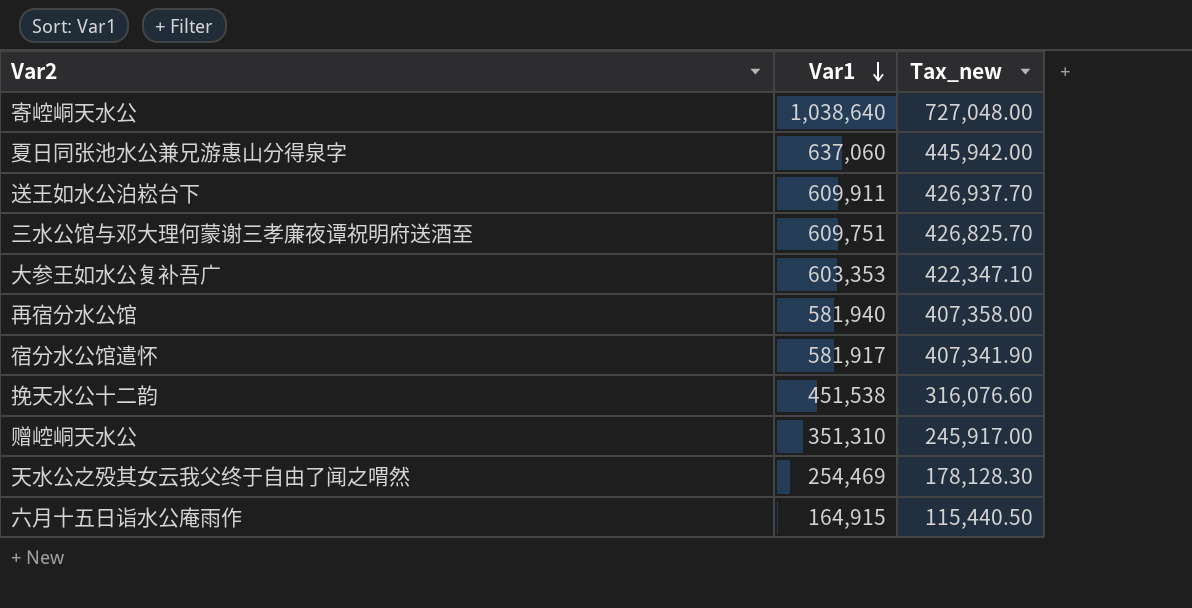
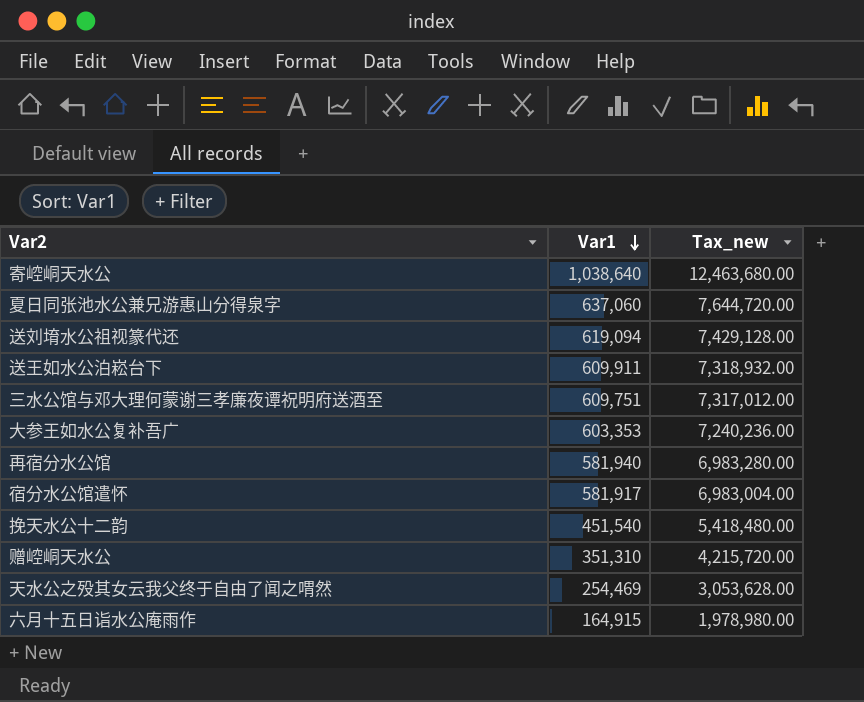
column Tax_new | formula: [Var1] * 0.7 -> [Var1] * 12
row 送刘堉水公祖视篆代还: none -> 619,094 | 7,429,128.00
挽天水公十二韵 | Var1: 451,538 -> 451,540

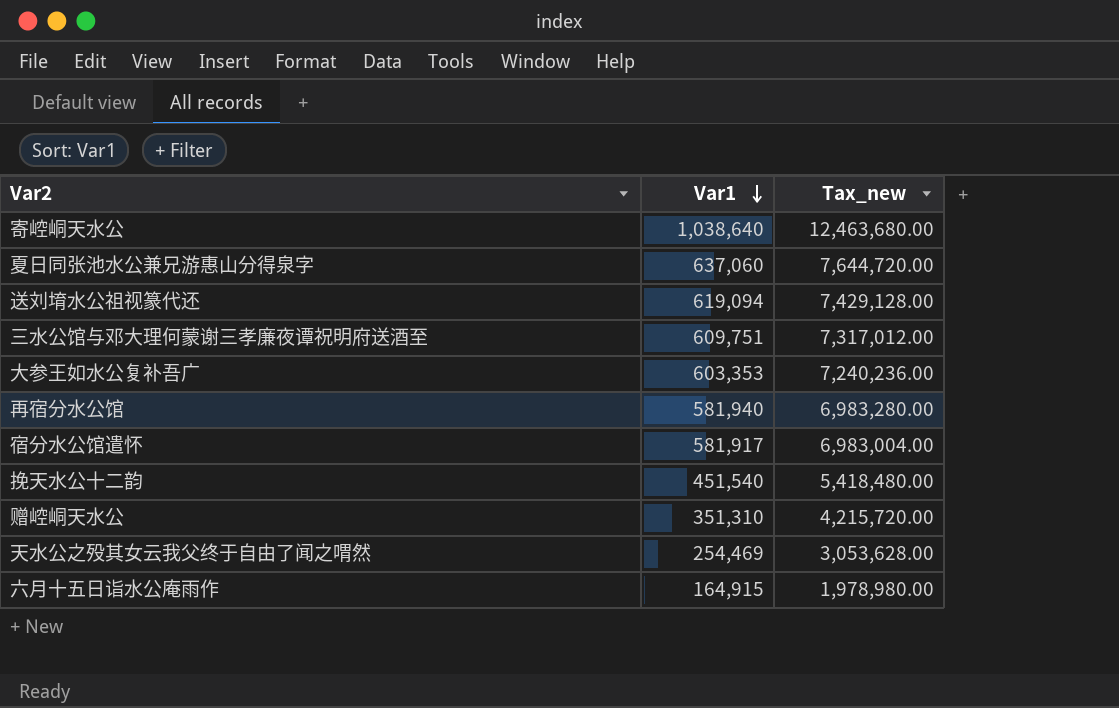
row 送王如水公泊崧台下: 609,911 | 7,318,932.00 -> none

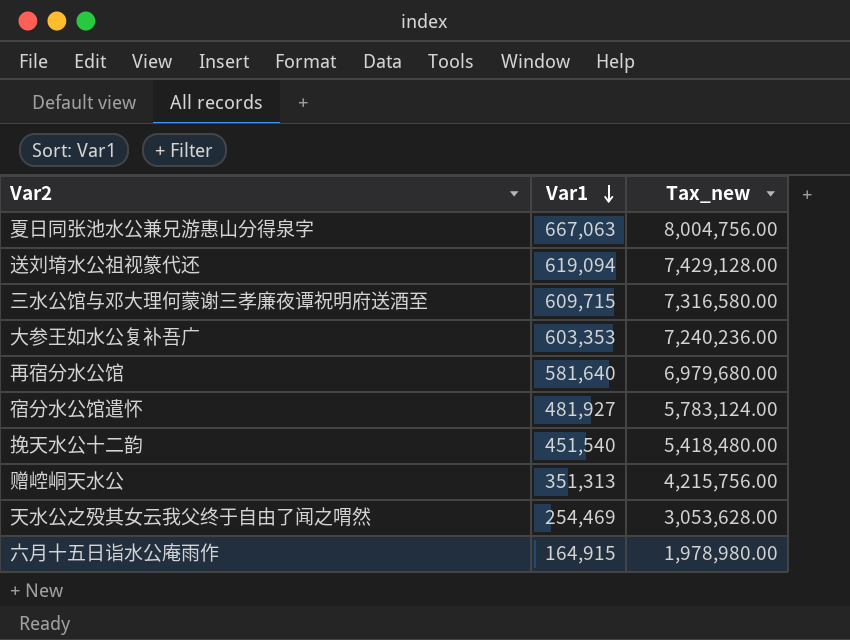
row 寄崆峒天水公: 1,038,640 | 12,463,680.00 -> none
夏日同张池水公兼兄游惠山分得泉字 | Var1: 637,060 -> 667,063
夏日同张池水公兼兄游惠山分得泉字 | Tax_new: 7,644,720.00 -> 8,004,756.00
三水公馆与邓大理何蒙谢三孝廉夜谭祝明府送酒至 | Var1: 609,751 -> 609,715
三水公馆与邓大理何蒙谢三孝廉夜谭祝明府送酒至 | Tax_new: 7,317,012.00 -> 7,316,580.00
再宿分水公馆 | Var1: 581,940 -> 581,640
再宿分水公馆 | Tax_new: 6,983,280.00 -> 6,979,680.00
宿分水公馆遣怀 | Var1: 581,917 -> 481,927
宿分水公馆遣怀 | Tax_new: 6,983,004.00 -> 5,783,124.00
赠崆峒天水公 | Var1: 351,310 -> 351,313
赠崆峒天水公 | Tax_new: 4,215,720.00 -> 4,215,756.00

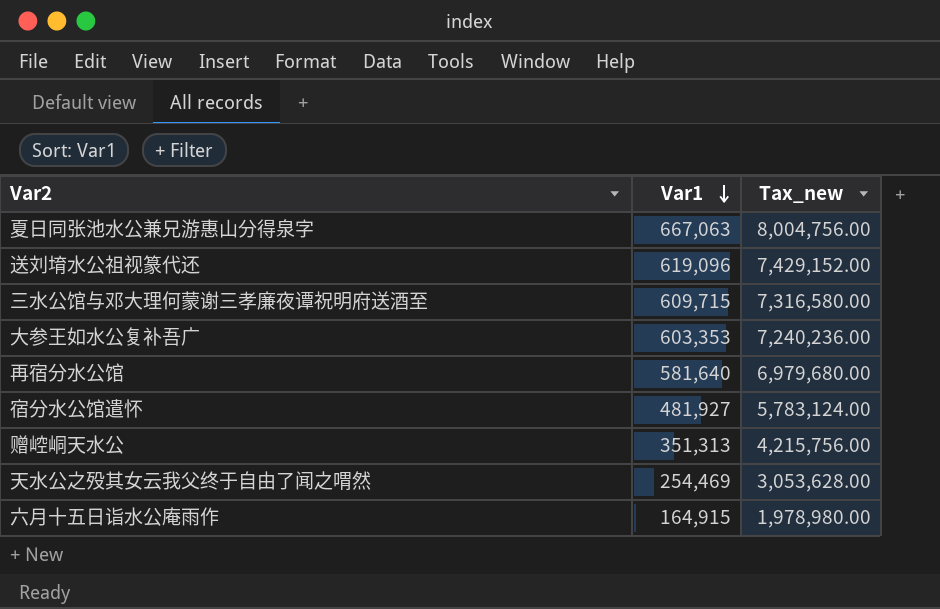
row 挽天水公十二韵: 451,540 | 5,418,480.00 -> none
送刘堉水公祖视篆代还 | Var1: 619,094 -> 619,096
送刘堉水公祖视篆代还 | Tax_new: 7,429,128.00 -> 7,429,152.00

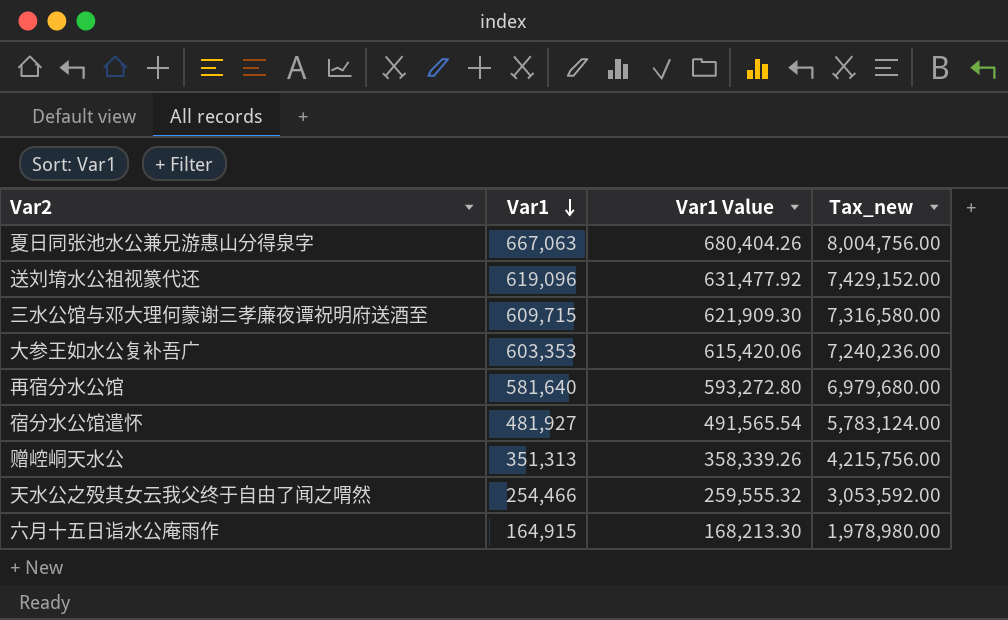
column Var1 Value | formula: none -> [Var1] * 1.02
天水公之殁其女云我父终于自由了闻之喟然 | Var1: 254,469 -> 254,466
天水公之殁其女云我父终于自由了闻之喟然 | Tax_new: 3,053,628.00 -> 3,053,592.00

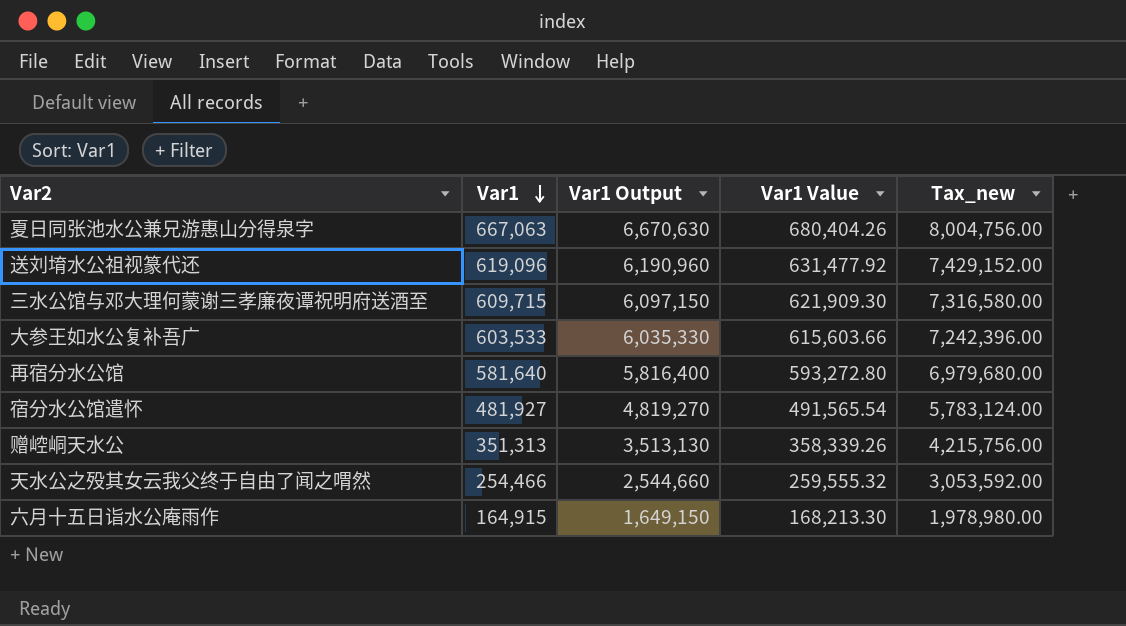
column Var1 Output | formula: none -> [Var1] * 10
大参王如水公复补吾广 | Var1: 603,353 -> 603,533
大参王如水公复补吾广 | Var1 Value: 615,420.06 -> 615,603.66
大参王如水公复补吾广 | Tax_new: 7,240,236.00 -> 7,242,396.00

